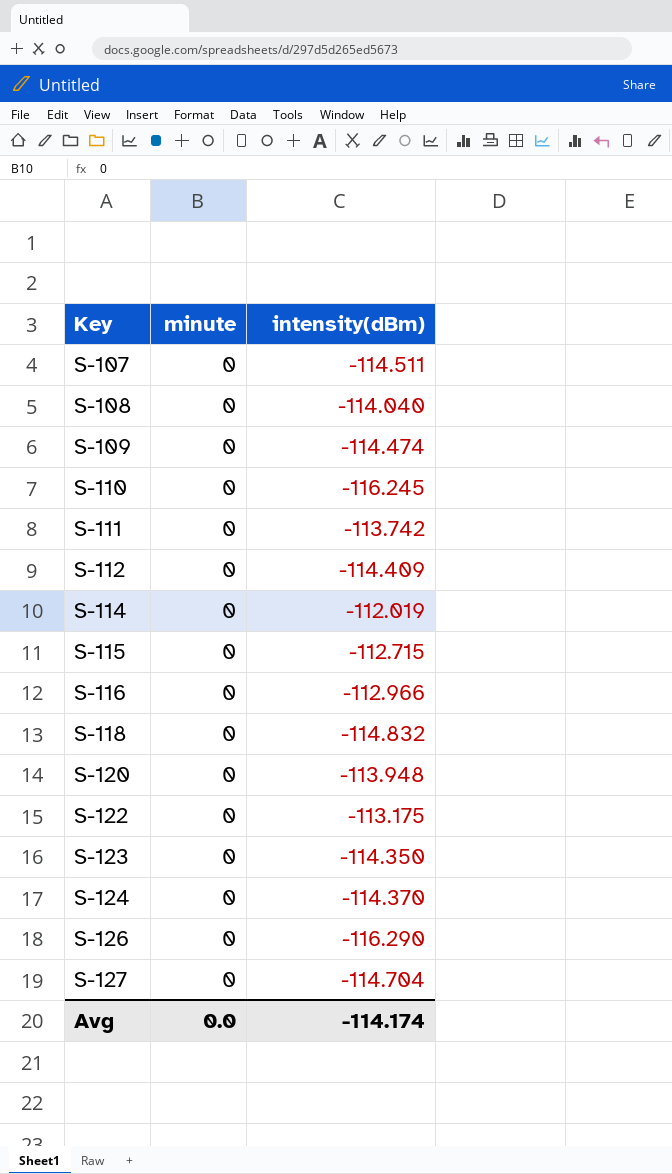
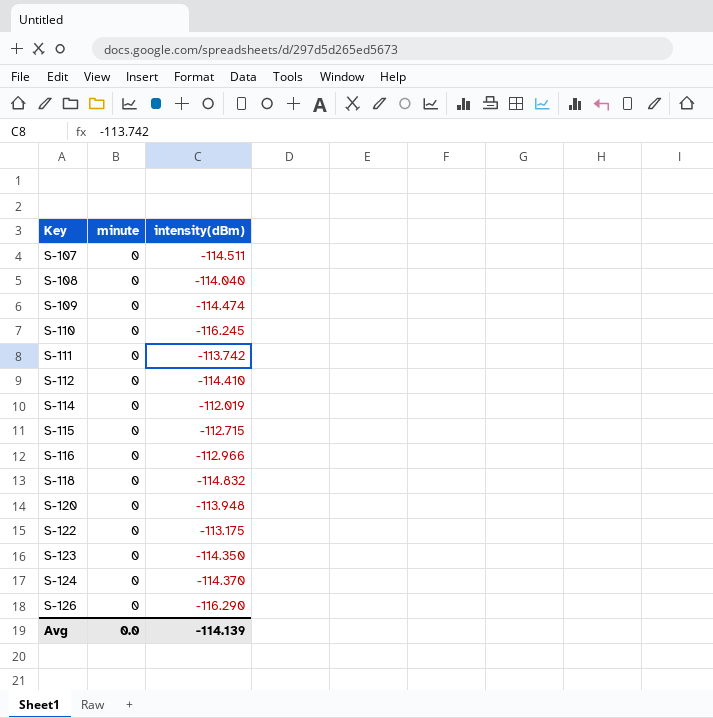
row S-127: 0 | -114.704 -> none
S-112 | intensity(dBm): -114.409 -> -114.410
Avg | intensity(dBm): -114.174 -> -114.139

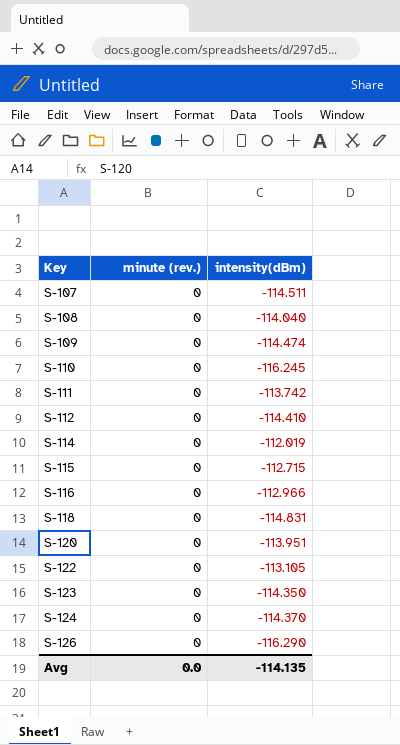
column name: minute -> minute (rev.)
S-118 | intensity(dBm): -114.832 -> -114.831
S-120 | intensity(dBm): -113.948 -> -113.951
S-122 | intensity(dBm): -113.175 -> -113.105
Avg | intensity(dBm): -114.139 -> -114.135

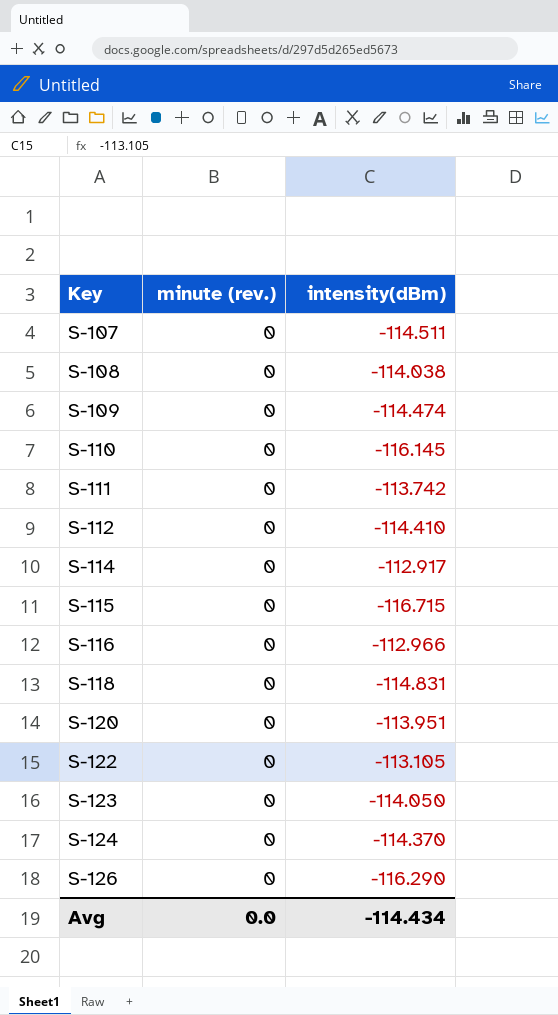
S-108 | intensity(dBm): -114.040 -> -114.038
S-110 | intensity(dBm): -116.245 -> -116.145
S-114 | intensity(dBm): -112.019 -> -112.917
S-115 | intensity(dBm): -112.715 -> -116.715
S-123 | intensity(dBm): -114.350 -> -114.050
Avg | intensity(dBm): -114.135 -> -114.434

